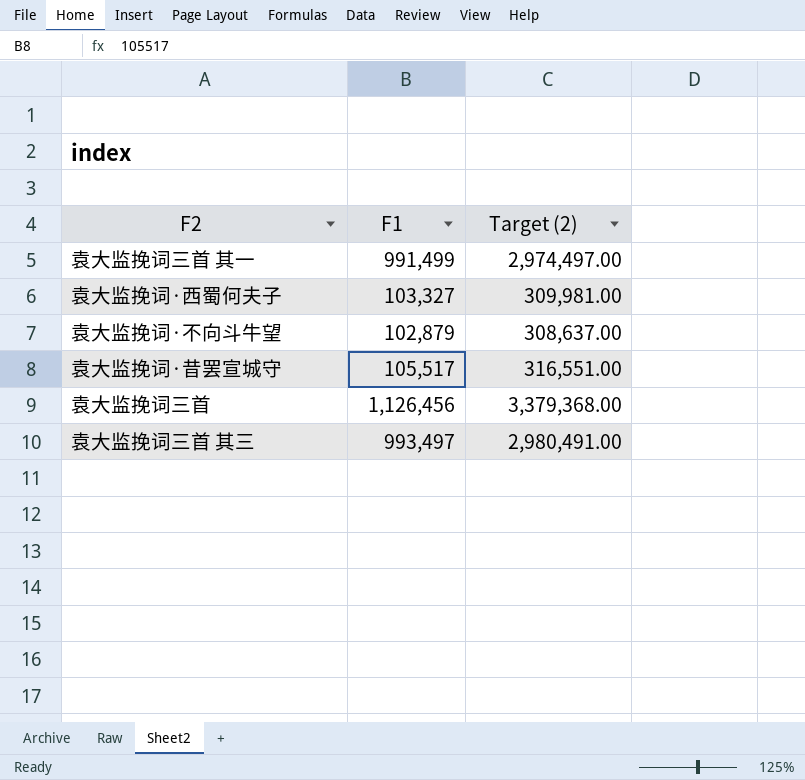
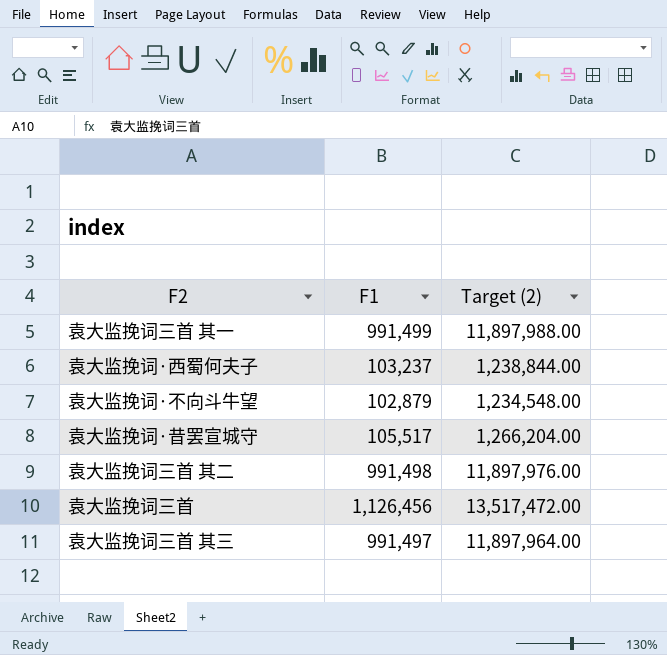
column Target (2) | formula: [F1] * 3 -> [F1] * 12
袁大监挽词·西蜀何夫子 | F1: 103,327 -> 103,237
row 袁大监挽词三首 其二: none -> 991,498 | 11,897,976.00
袁大监挽词三首 其三 | F1: 993,497 -> 991,497

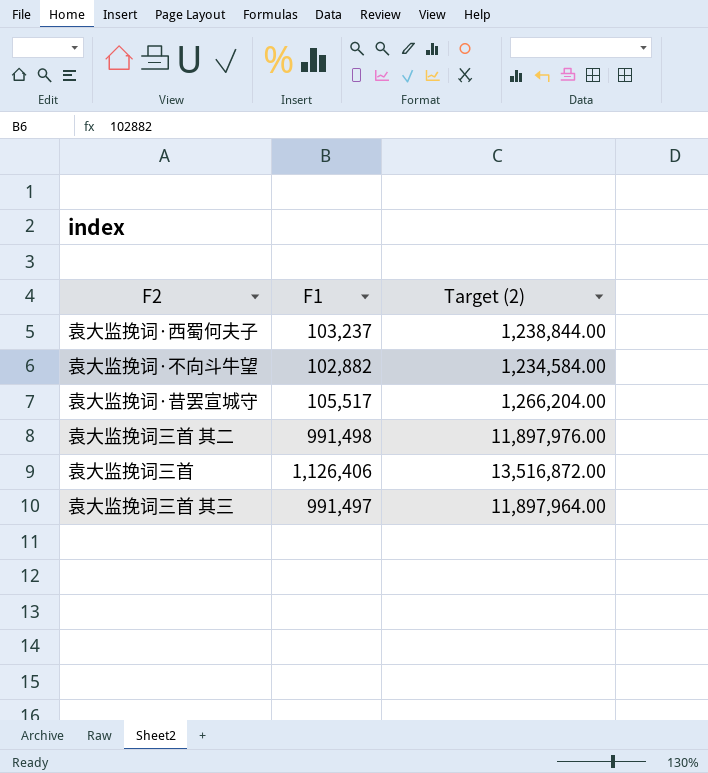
row 袁大监挽词三首 其一: 991,499 | 11,897,988.00 -> none
袁大监挽词·不向斗牛望 | F1: 102,879 -> 102,882
袁大监挽词·不向斗牛望 | Target (2): 1,234,548.00 -> 1,234,584.00
袁大监挽词三首 | F1: 1,126,456 -> 1,126,406
袁大监挽词三首 | Target (2): 13,517,472.00 -> 13,516,872.00

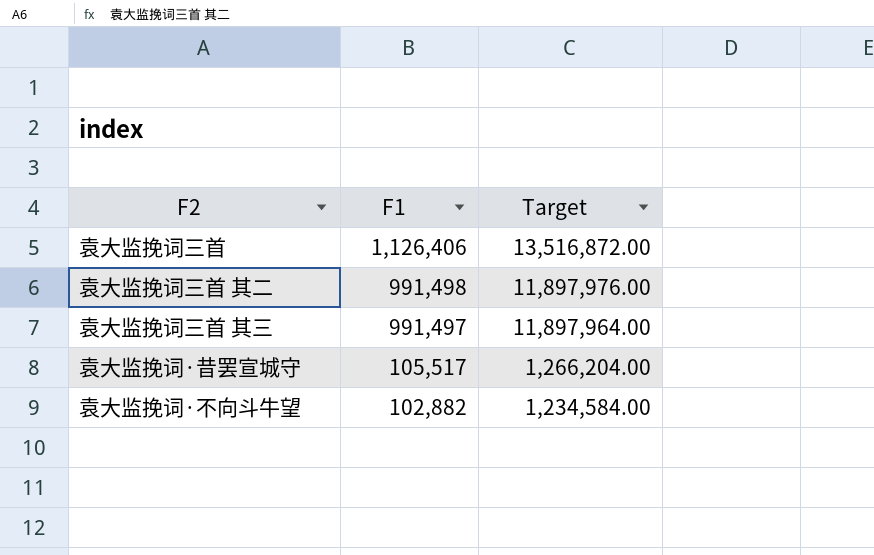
row order: none -> F1 descending
column name: Target (2) -> Target
row 袁大监挽词·西蜀何夫子: 103,237 | 1,238,844.00 -> none

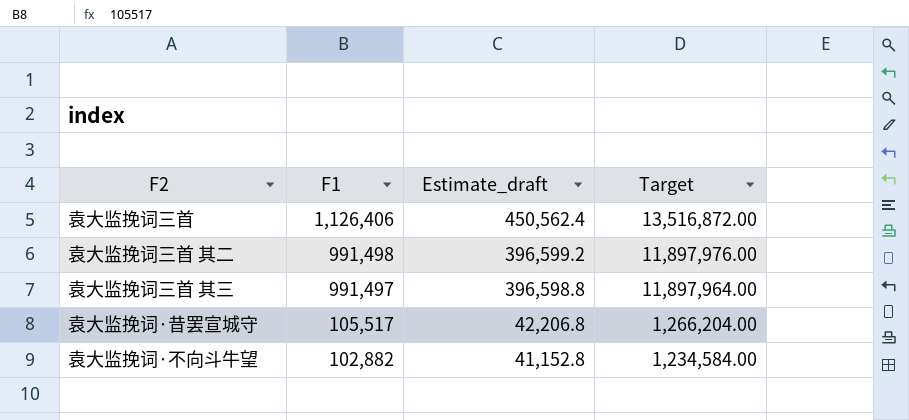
column Estimate_draft | formula: none -> [F1] * 0.4

